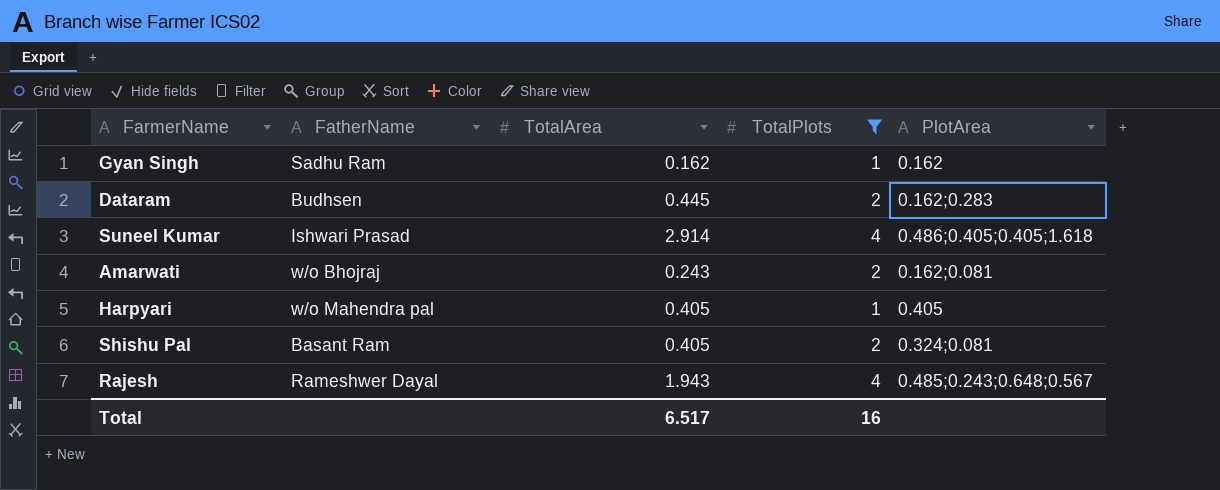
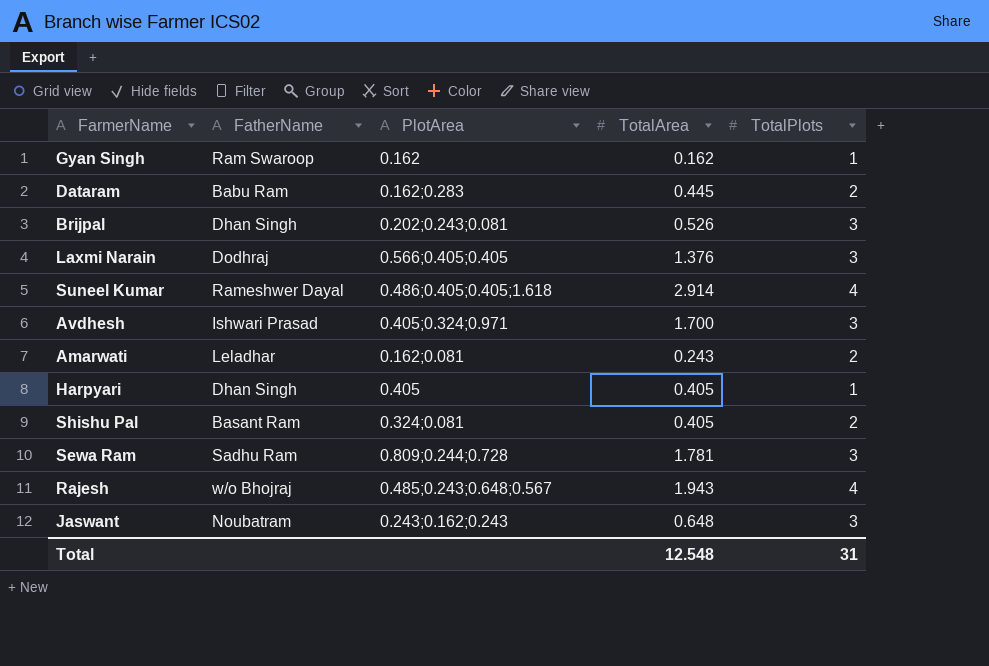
filter: TotalPlots != 3 -> none
column PlotArea | position: 5 -> 3
Gyan Singh | FatherName: Sadhu Ram -> Ram Swaroop
Dataram | FatherName: Budhsen -> Babu Ram
Suneel Kumar | FatherName: Ishwari Prasad -> Rameshwer Dayal
Amarwati | FatherName: w/o Bhojraj -> Leladhar
Harpyari | FatherName: w/o Mahendra pal -> Dhan Singh
Rajesh | FatherName: Rameshwer Dayal -> w/o Bhojraj
Total | TotalArea: 6.517 -> 12.548
Total | TotalPlots: 16 -> 31

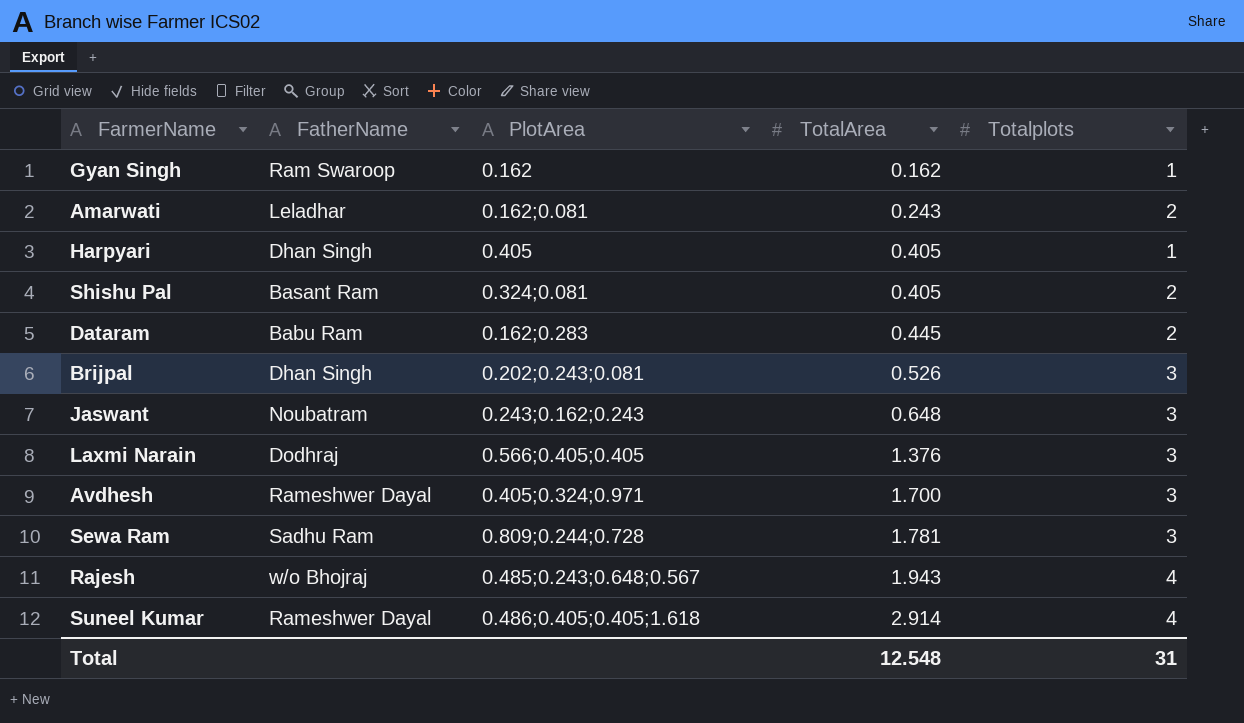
row order: none -> TotalArea ascending
column name: TotalPlots -> Totalplots
Avdhesh | FatherName: Ishwari Prasad -> Rameshwer Dayal

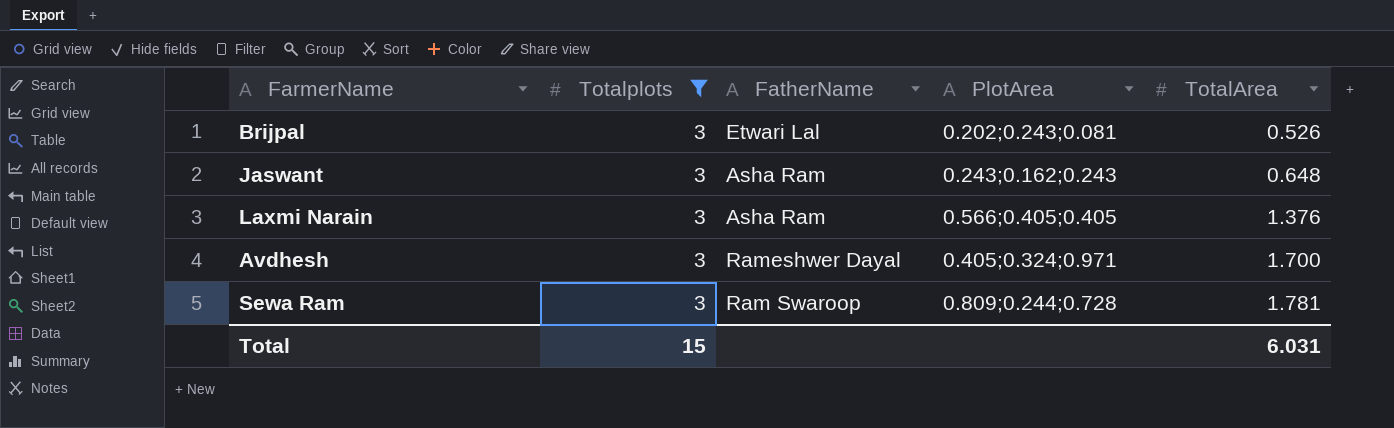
filter: none -> Totalplots = 3
column Totalplots | position: 5 -> 2
Brijpal | FatherName: Dhan Singh -> Etwari Lal
Jaswant | FatherName: Noubatram -> Asha Ram
Laxmi Narain | FatherName: Dodhraj -> Asha Ram
Sewa Ram | FatherName: Sadhu Ram -> Ram Swaroop
Total | Totalplots: 31 -> 15
Total | TotalArea: 12.548 -> 6.031

